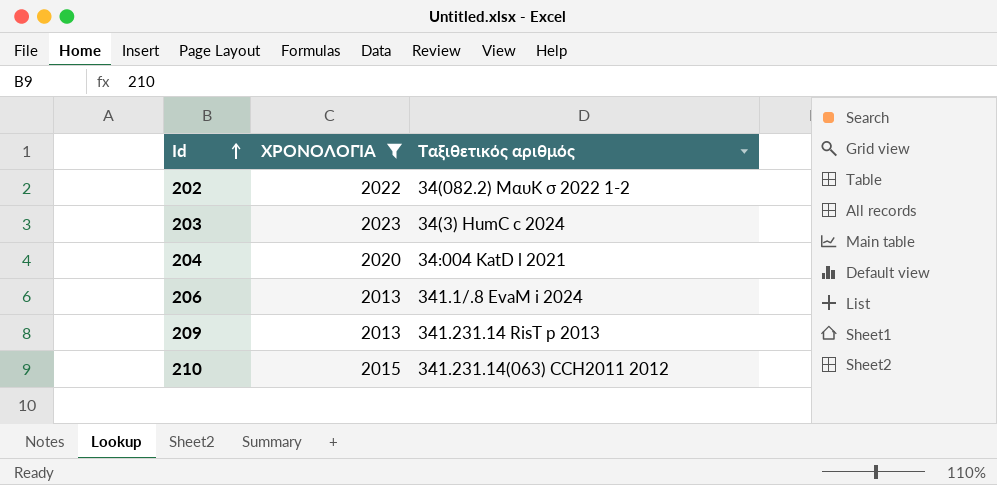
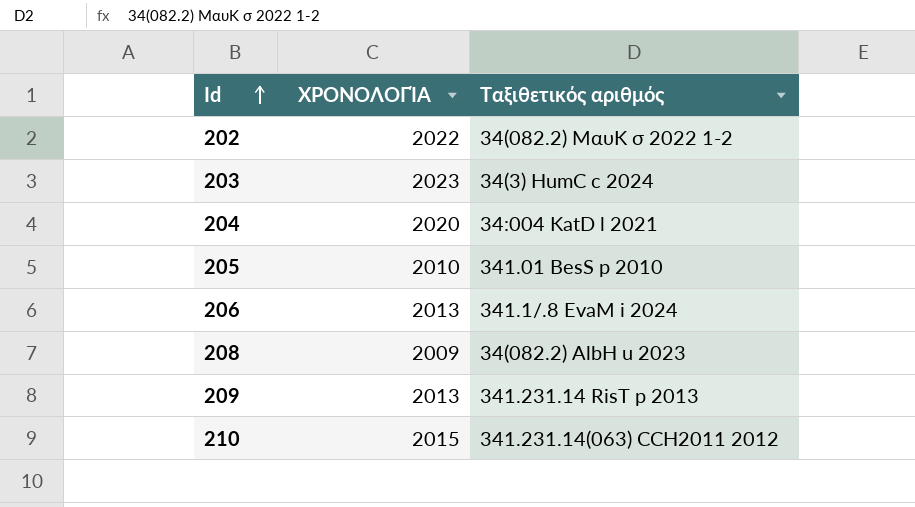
filter: ΧΡΟΝΟΛΟΓΊΑ >= 2013 -> none

